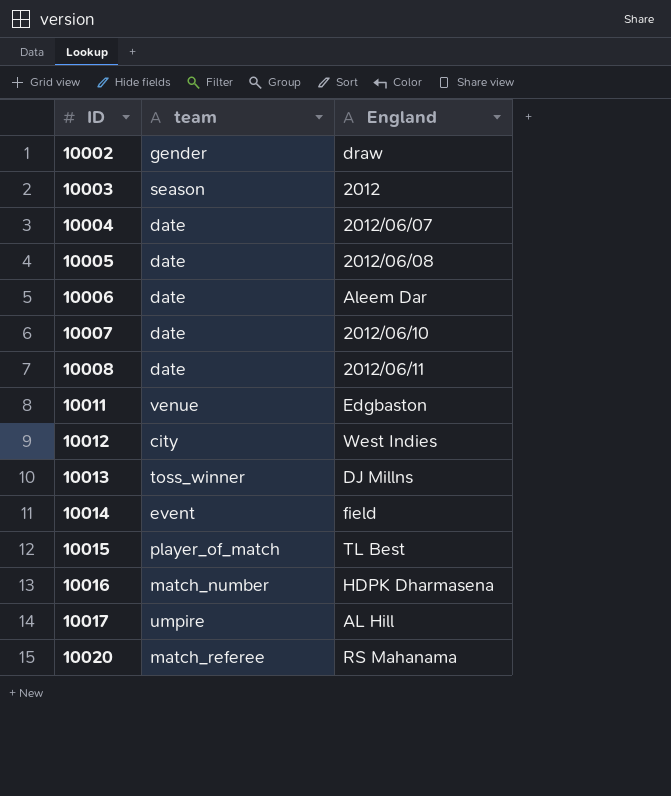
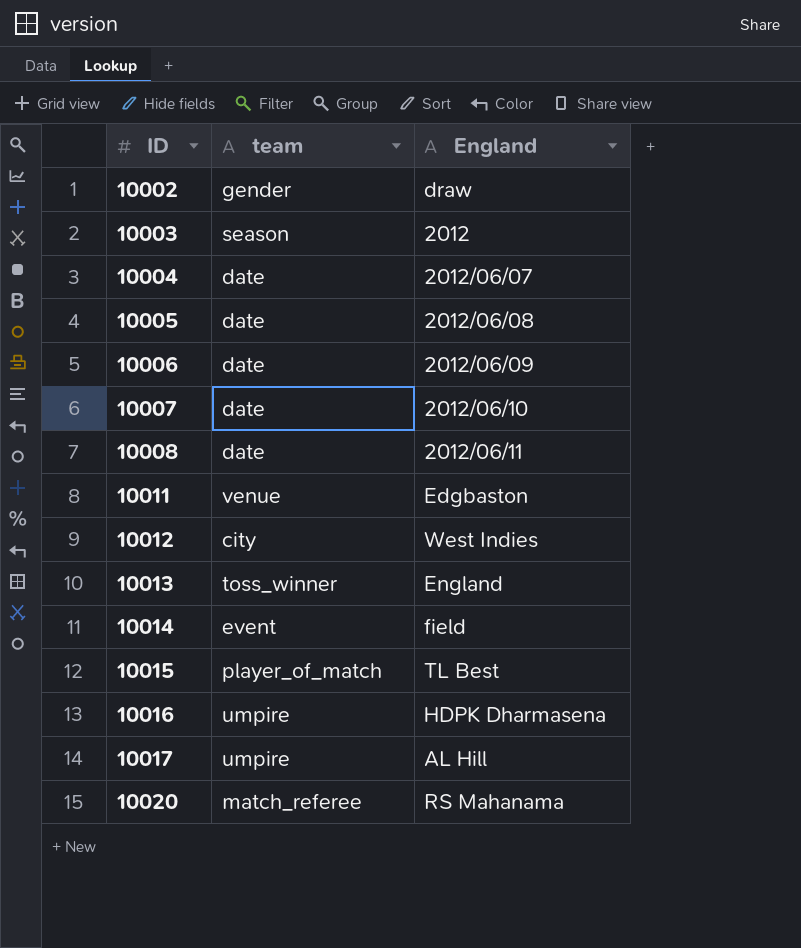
10006 | England: Aleem Dar -> 2012/06/09
10013 | England: DJ Millns -> England
10016 | team: match_number -> umpire

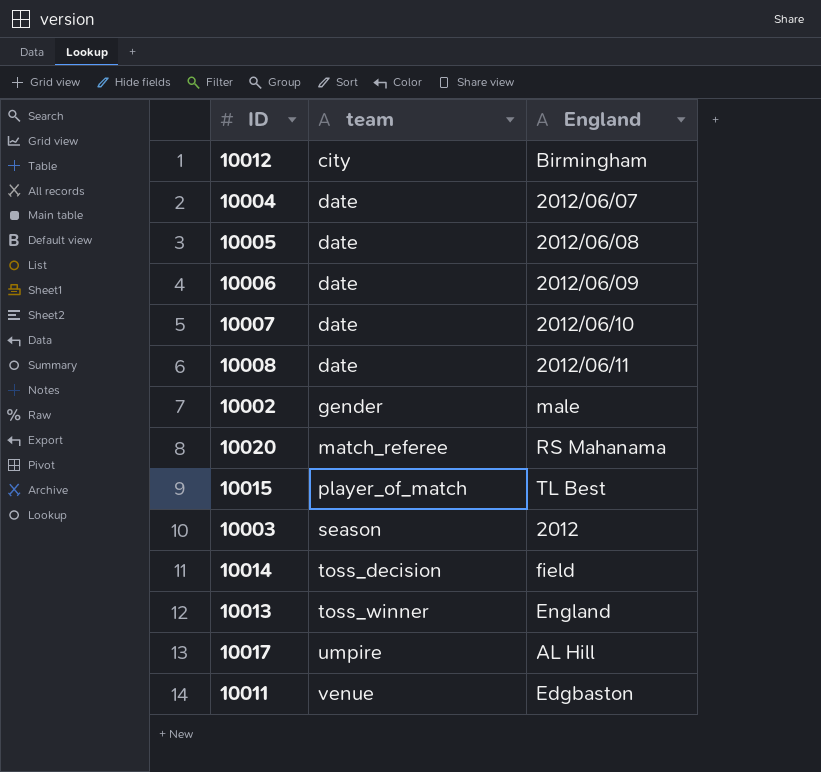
row order: ID ascending -> team ascending
row 10016: umpire | HDPK Dharmasena -> none
10012 | England: West Indies -> Birmingham
10002 | England: draw -> male
10014 | team: event -> toss_decision

